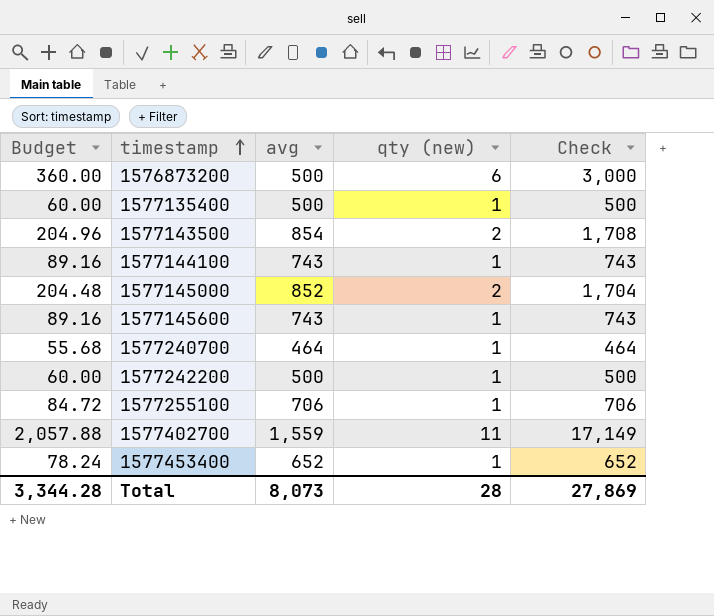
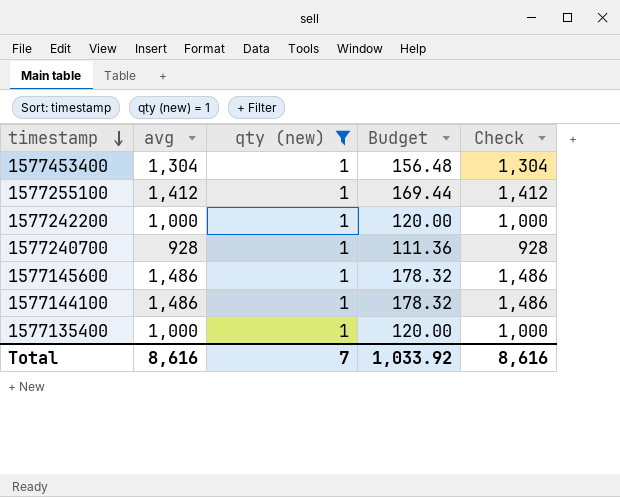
filter: none -> qty (new) = 1
row order: timestamp ascending -> timestamp descending
column Budget | position: 1 -> 4
1577453400 | avg: 652 -> 1,304
1577453400 | Budget: 78.24 -> 156.48
1577453400 | Check: 652 -> 1,304
1577255100 | avg: 706 -> 1,412
1577255100 | Budget: 84.72 -> 169.44
1577255100 | Check: 706 -> 1,412
1577242200 | avg: 500 -> 1,000
1577242200 | Budget: 60.00 -> 120.00
1577242200 | Check: 500 -> 1,000
1577240700 | avg: 464 -> 928
1577240700 | Budget: 55.68 -> 111.36
1577240700 | Check: 464 -> 928
1577145600 | avg: 743 -> 1,486
1577145600 | Budget: 89.16 -> 178.32
1577145600 | Check: 743 -> 1,486
1577144100 | avg: 743 -> 1,486
1577144100 | Budget: 89.16 -> 178.32
1577144100 | Check: 743 -> 1,486
1577135400 | avg: 500 -> 1,000
1577135400 | Budget: 60.00 -> 120.00
1577135400 | Check: 500 -> 1,000
Total | avg: 8,073 -> 8,616
Total | qty (new): 28 -> 7
Total | Budget: 3,344.28 -> 1,033.92
Total | Check: 27,869 -> 8,616

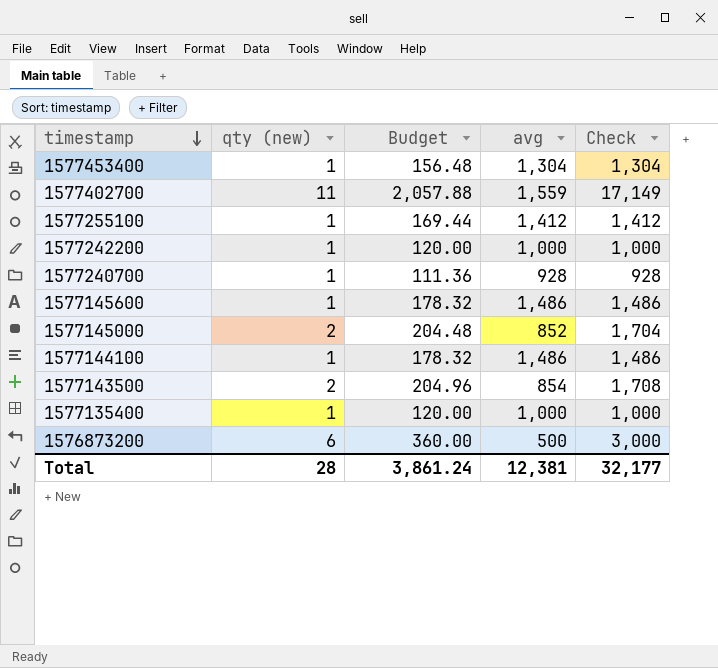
filter: qty (new) = 1 -> none
column avg | position: 2 -> 4
Total | qty (new): 7 -> 28
Total | Budget: 1,033.92 -> 3,861.24
Total | avg: 8,616 -> 12,381
Total | Check: 8,616 -> 32,177

